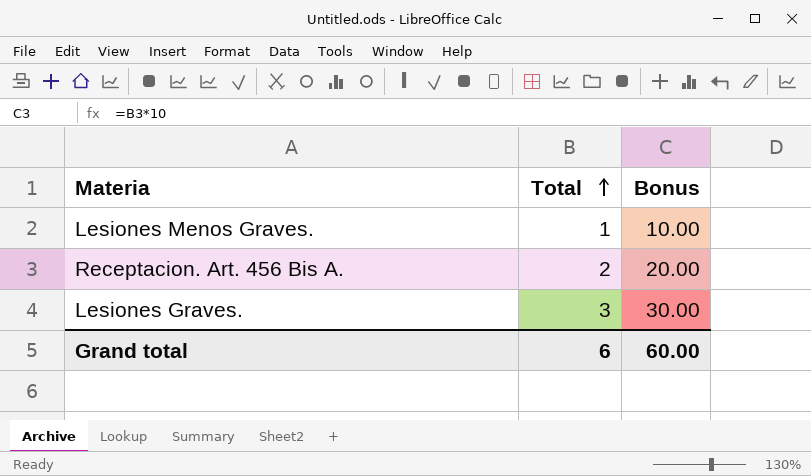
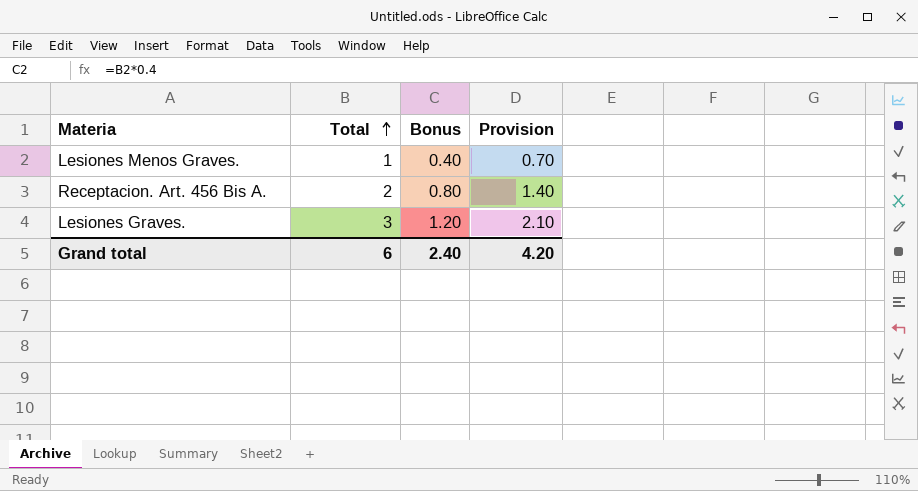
column Bonus | formula: [Total] * 10 -> [Total] * 0.4
column Provision | formula: none -> [Total] * 0.7
Grand total | Bonus: 60.00 -> 2.40

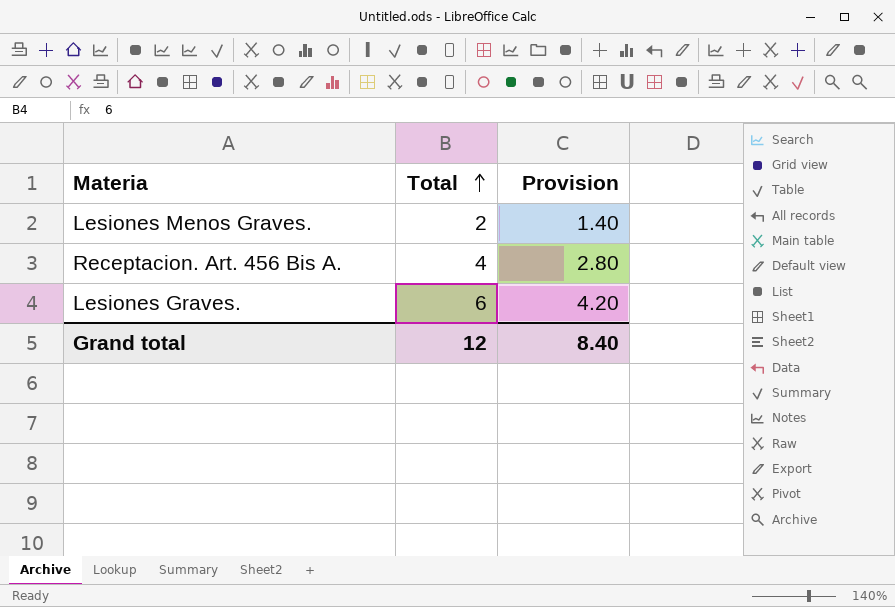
column Bonus | formula: [Total] * 0.4 -> none
Lesiones Menos Graves. | Total: 1 -> 2
Lesiones Menos Graves. | Provision: 0.70 -> 1.40
Receptacion. Art. 456 Bis A. | Total: 2 -> 4
Receptacion. Art. 456 Bis A. | Provision: 1.40 -> 2.80
Lesiones Graves. | Total: 3 -> 6
Lesiones Graves. | Provision: 2.10 -> 4.20
Grand total | Total: 6 -> 12
Grand total | Provision: 4.20 -> 8.40

